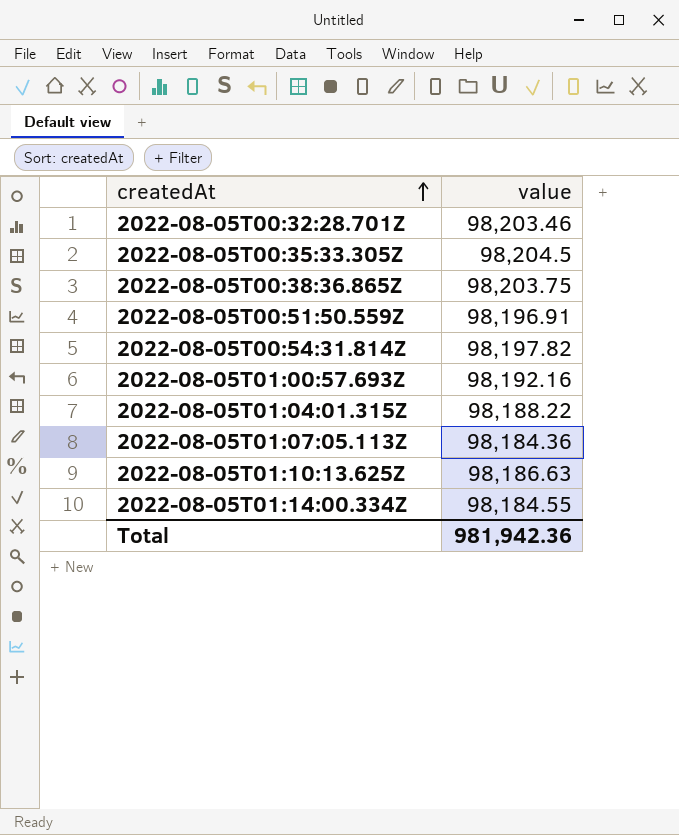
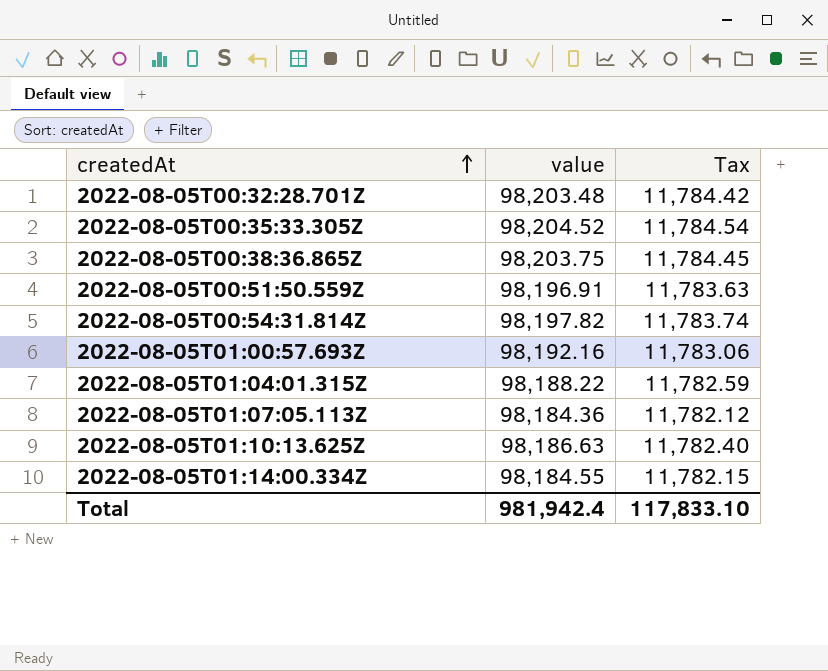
column Tax | formula: none -> [value] * 0.12
2022-08-05T00:32:28.701Z | value: 98,203.46 -> 98,203.48
2022-08-05T00:35:33.305Z | value: 98,204.5 -> 98,204.52
Total | value: 981,942.36 -> 981,942.4

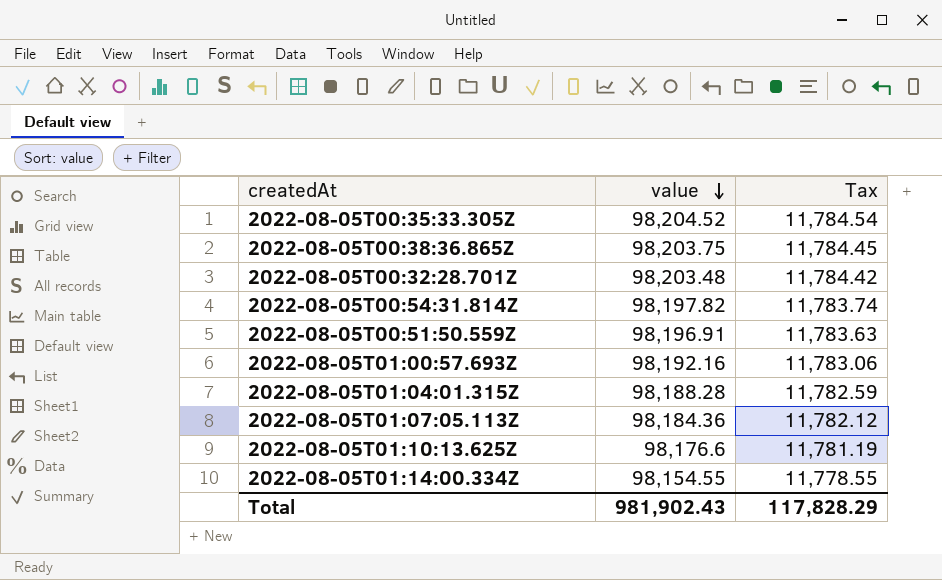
row order: createdAt ascending -> value descending
2022-08-05T01:04:01.315Z | value: 98,188.22 -> 98,188.28
2022-08-05T01:10:13.625Z | value: 98,186.63 -> 98,176.6
2022-08-05T01:10:13.625Z | Tax: 11,782.40 -> 11,781.19
2022-08-05T01:14:00.334Z | value: 98,184.55 -> 98,154.55
2022-08-05T01:14:00.334Z | Tax: 11,782.15 -> 11,778.55
Total | value: 981,942.4 -> 981,902.43
Total | Tax: 117,833.10 -> 117,828.29

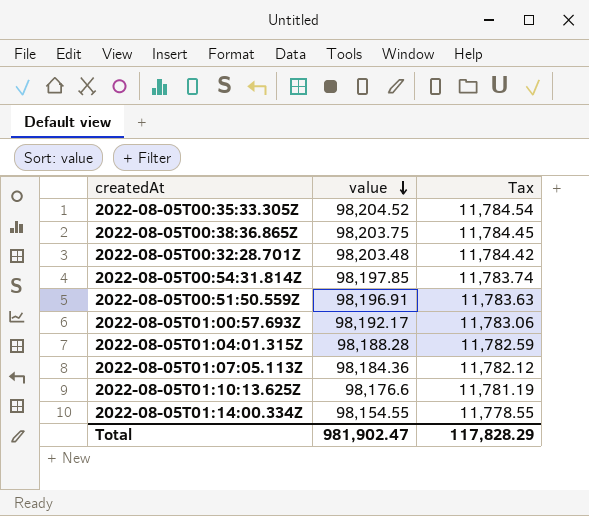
2022-08-05T00:54:31.814Z | value: 98,197.82 -> 98,197.85
2022-08-05T01:00:57.693Z | value: 98,192.16 -> 98,192.17
Total | value: 981,902.43 -> 981,902.47

